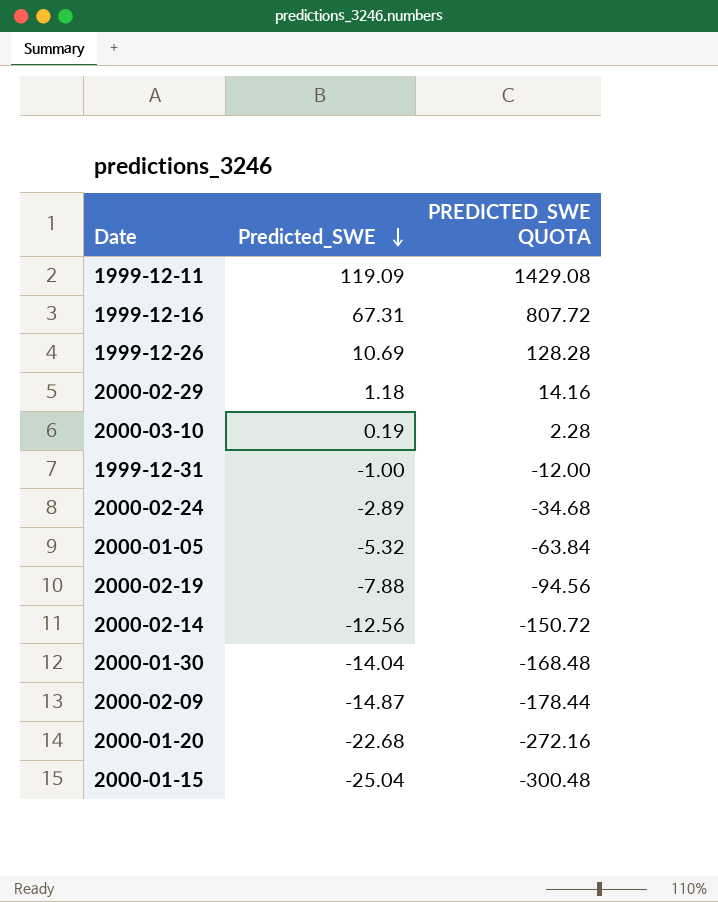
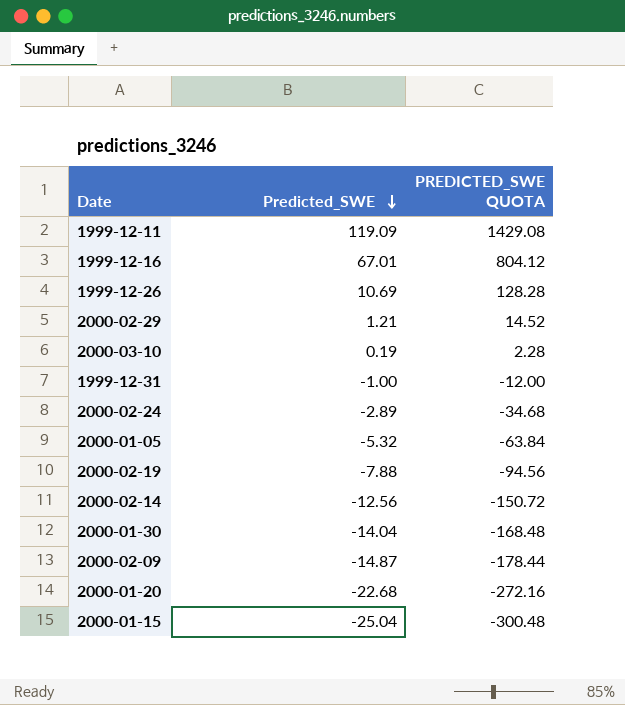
1999-12-16 | Predicted_SWE: 67.31 -> 67.01
1999-12-16 | PREDICTED_SWE QUOTA: 807.72 -> 804.12
2000-02-29 | Predicted_SWE: 1.18 -> 1.21
2000-02-29 | PREDICTED_SWE QUOTA: 14.16 -> 14.52

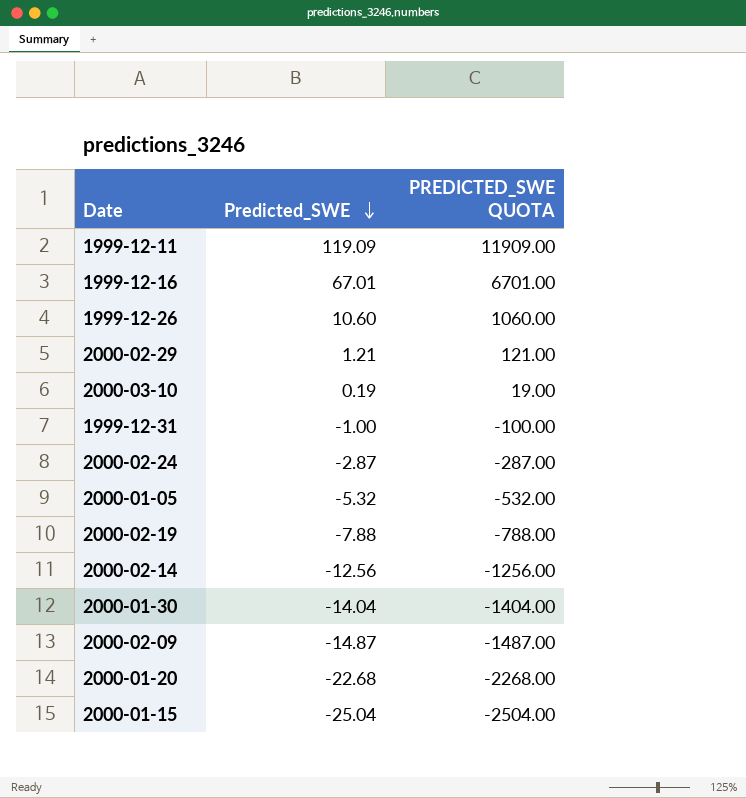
column PREDICTED_SWE QUOTA | formula: [Predicted_SWE] * 12 -> [Predicted_SWE] * 100
1999-12-26 | Predicted_SWE: 10.69 -> 10.60
2000-02-24 | Predicted_SWE: -2.89 -> -2.87

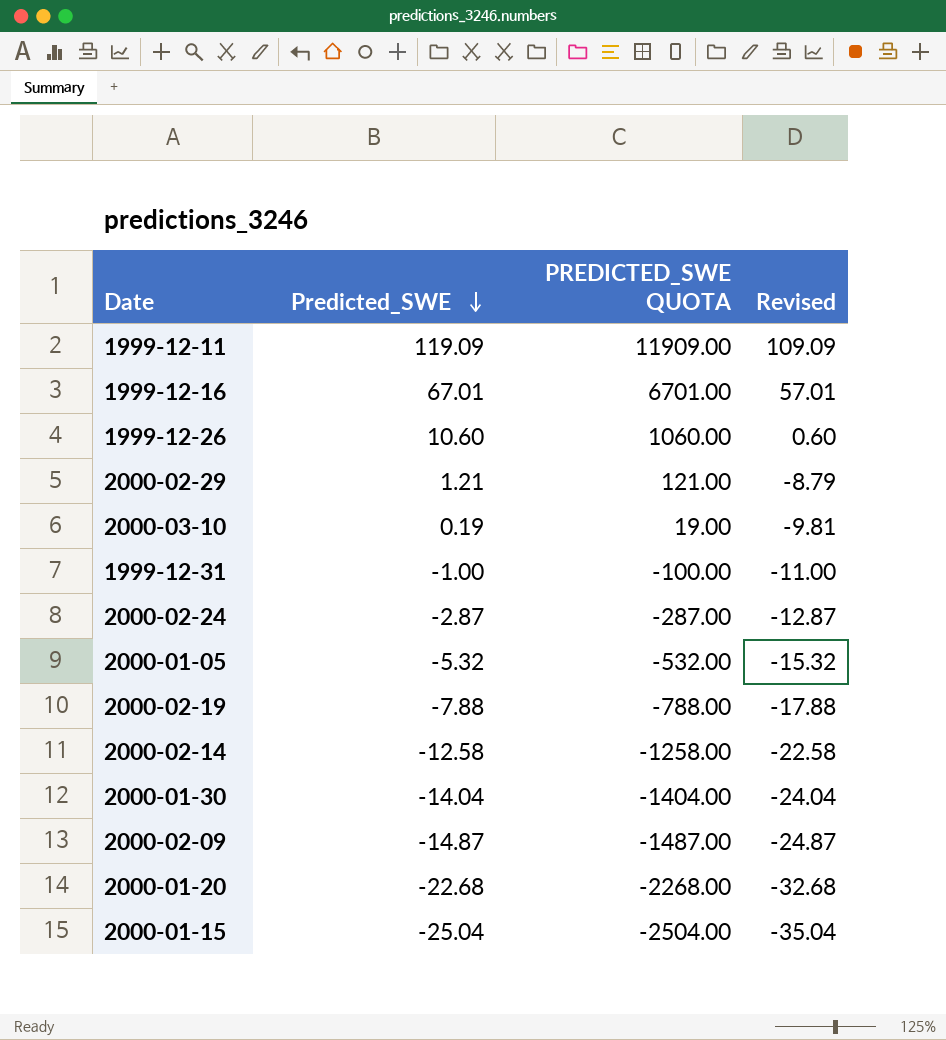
column Revised | formula: none -> [Predicted_SWE] - 10
2000-02-14 | Predicted_SWE: -12.56 -> -12.58
2000-02-14 | PREDICTED_SWE QUOTA: -1256.00 -> -1258.00

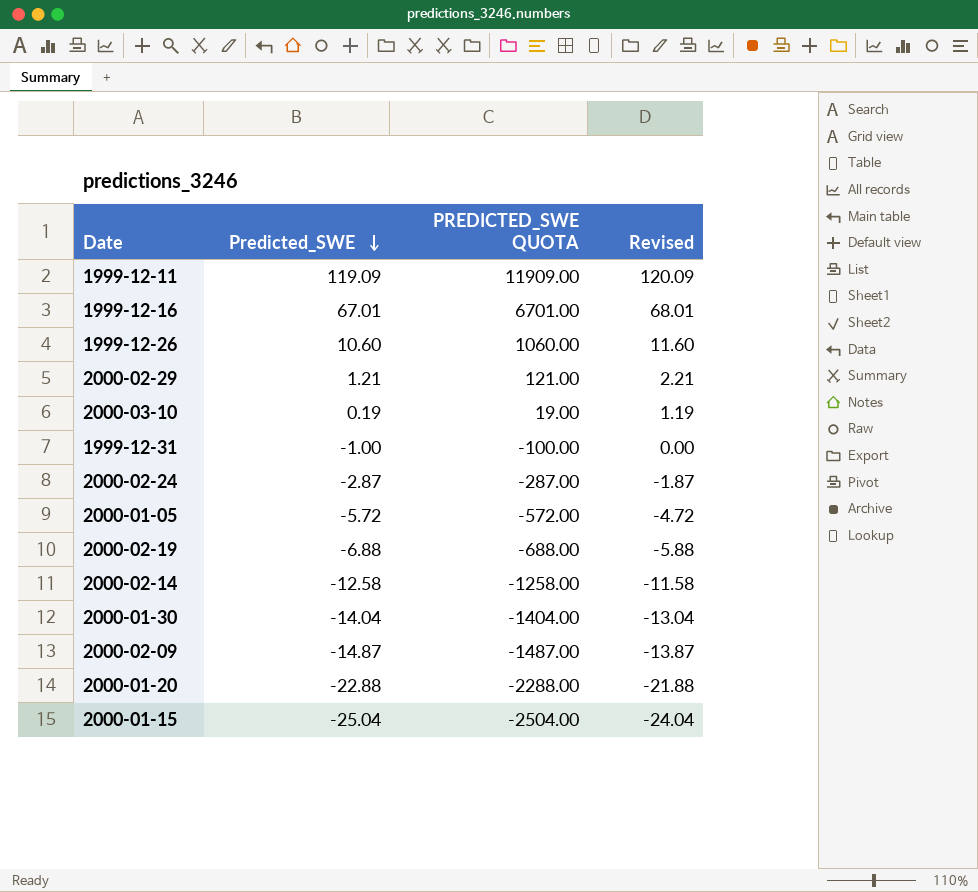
column Revised | formula: [Predicted_SWE] - 10 -> [Predicted_SWE] + 1
2000-01-05 | Predicted_SWE: -5.32 -> -5.72
2000-01-05 | PREDICTED_SWE QUOTA: -532.00 -> -572.00
2000-02-19 | Predicted_SWE: -7.88 -> -6.88
2000-02-19 | PREDICTED_SWE QUOTA: -788.00 -> -688.00
2000-01-20 | Predicted_SWE: -22.68 -> -22.88
2000-01-20 | PREDICTED_SWE QUOTA: -2268.00 -> -2288.00

